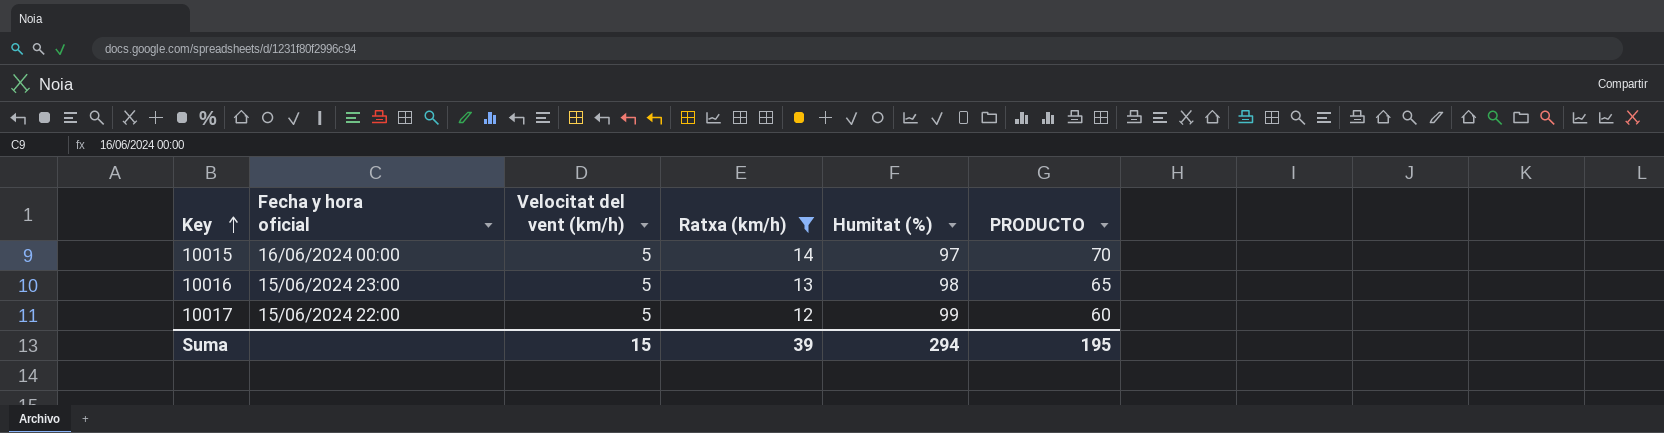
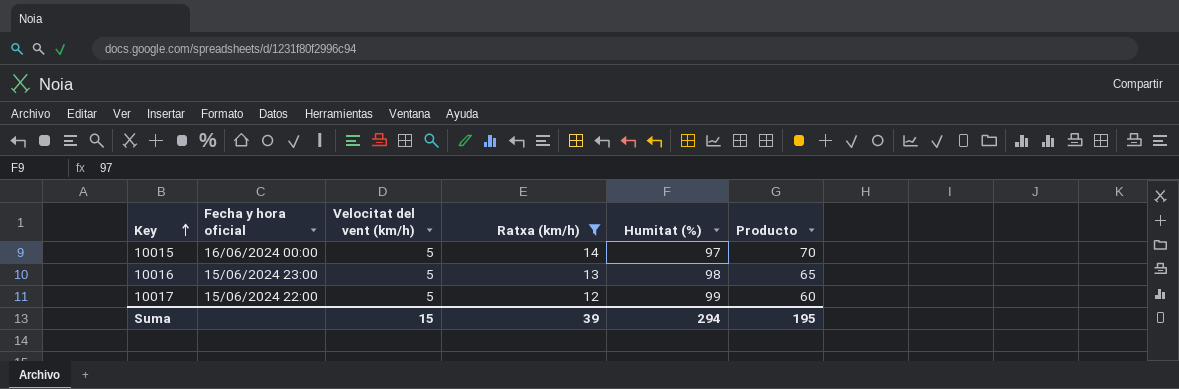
column name: PRODUCTO -> Producto

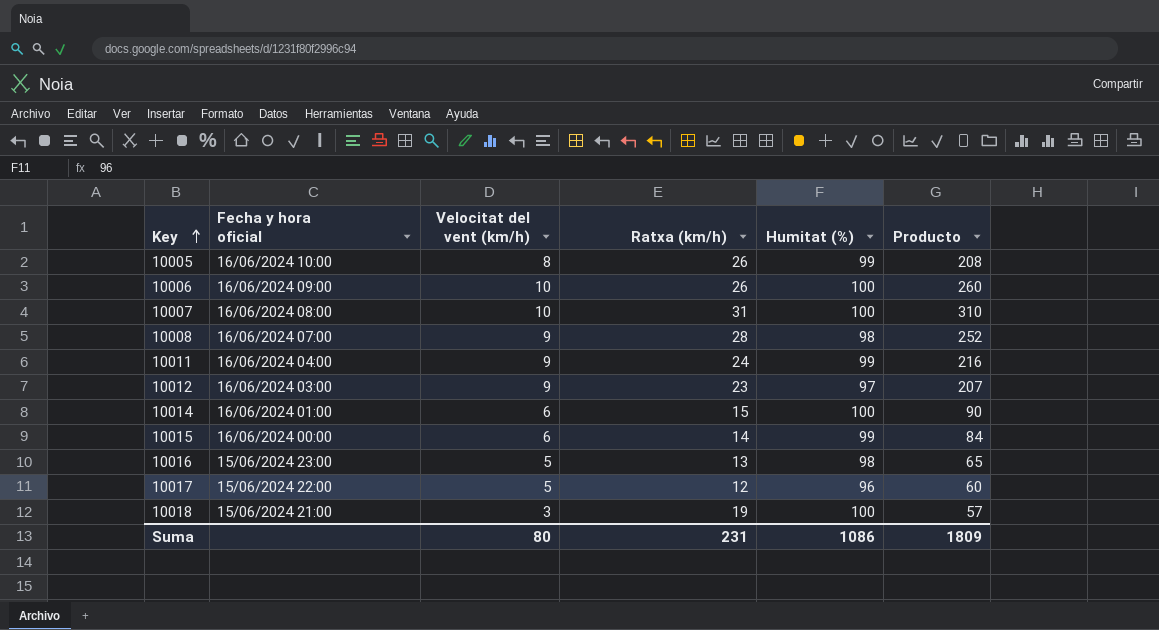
filter: Ratxa (km/h) <= 14 -> none
10015 | Velocitat del vent (km/h): 5 -> 6
10015 | Humitat (%): 97 -> 99
10015 | Producto: 70 -> 84
10017 | Humitat (%): 99 -> 96
Suma | Velocitat del vent (km/h): 15 -> 80
Suma | Ratxa (km/h): 39 -> 231
Suma | Humitat (%): 294 -> 1086
Suma | Producto: 195 -> 1809

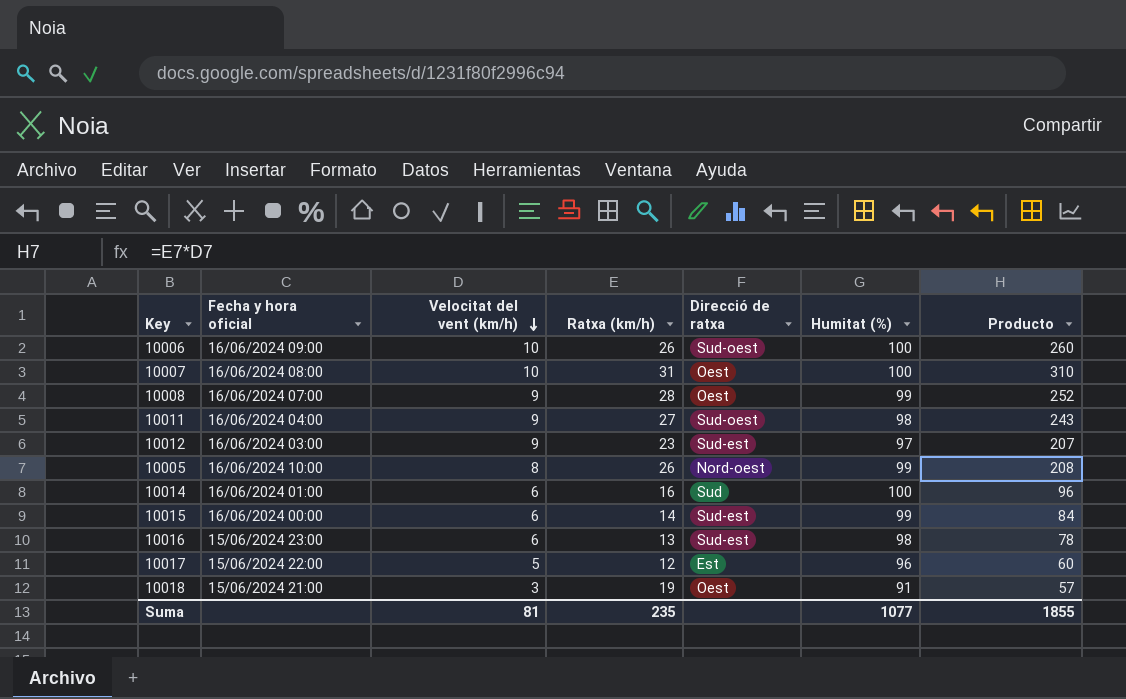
row order: Key ascending -> Velocitat del vent (km/h) descending
column Direcció de ratxa | position: none -> 5
10008 | Humitat (%): 98 -> 99
10011 | Ratxa (km/h): 24 -> 27
10011 | Humitat (%): 99 -> 98
10011 | Producto: 216 -> 243
10014 | Ratxa (km/h): 15 -> 16
10014 | Producto: 90 -> 96
10016 | Velocitat del vent (km/h): 5 -> 6
10016 | Producto: 65 -> 78
10018 | Humitat (%): 100 -> 91
Suma | Velocitat del vent (km/h): 80 -> 81
Suma | Ratxa (km/h): 231 -> 235
Suma | Humitat (%): 1086 -> 1077
Suma | Producto: 1809 -> 1855

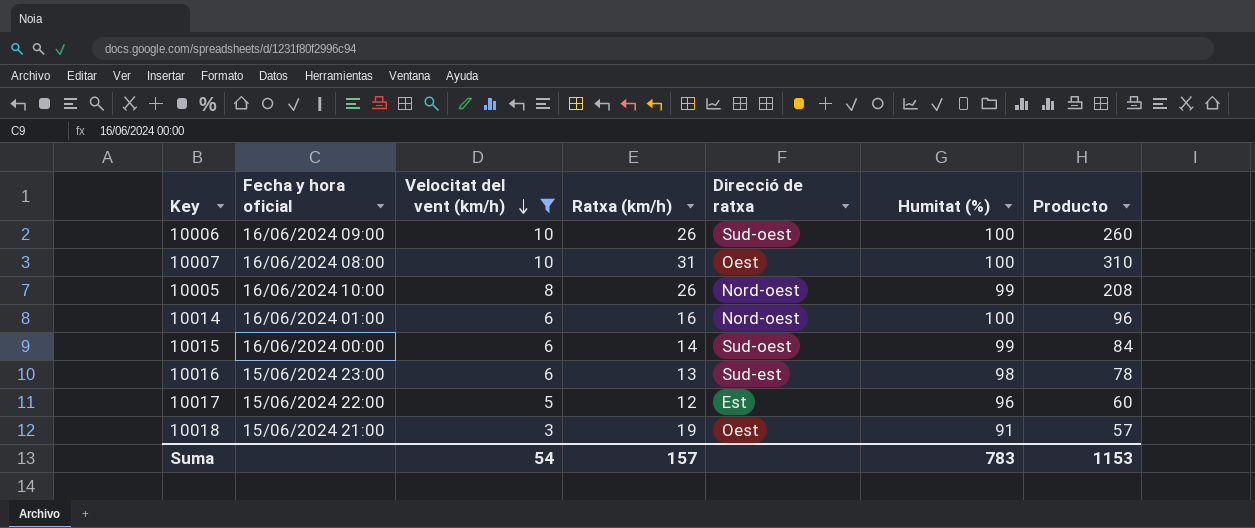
filter: none -> Velocitat del vent (km/h) != 9
10014 | Direcció de ratxa: Sud -> Nord-oest
10015 | Direcció de ratxa: Sud-est -> Sud-oest
Suma | Velocitat del vent (km/h): 81 -> 54
Suma | Ratxa (km/h): 235 -> 157
Suma | Humitat (%): 1077 -> 783
Suma | Producto: 1855 -> 1153

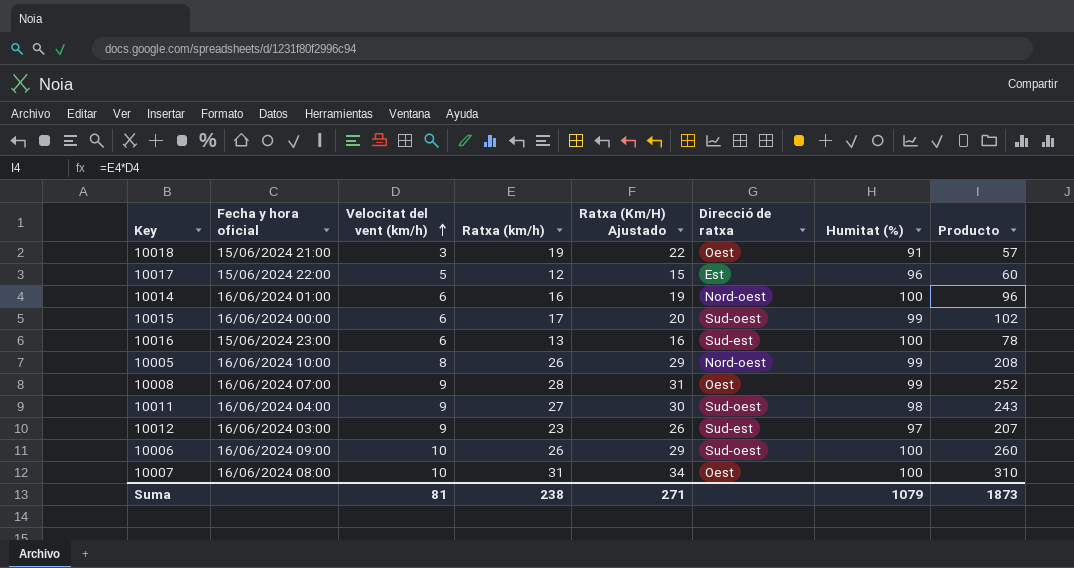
filter: Velocitat del vent (km/h) != 9 -> none
row order: Velocitat del vent (km/h) descending -> Velocitat del vent (km/h) ascending
column Ratxa (Km/H) Ajustado | formula: none -> [Ratxa (km/h)] + 3
10015 | Ratxa (km/h): 14 -> 17
10015 | Producto: 84 -> 102
10016 | Humitat (%): 98 -> 100
Suma | Velocitat del vent (km/h): 54 -> 81
Suma | Ratxa (km/h): 157 -> 238
Suma | Humitat (%): 783 -> 1079
Suma | Producto: 1153 -> 1873

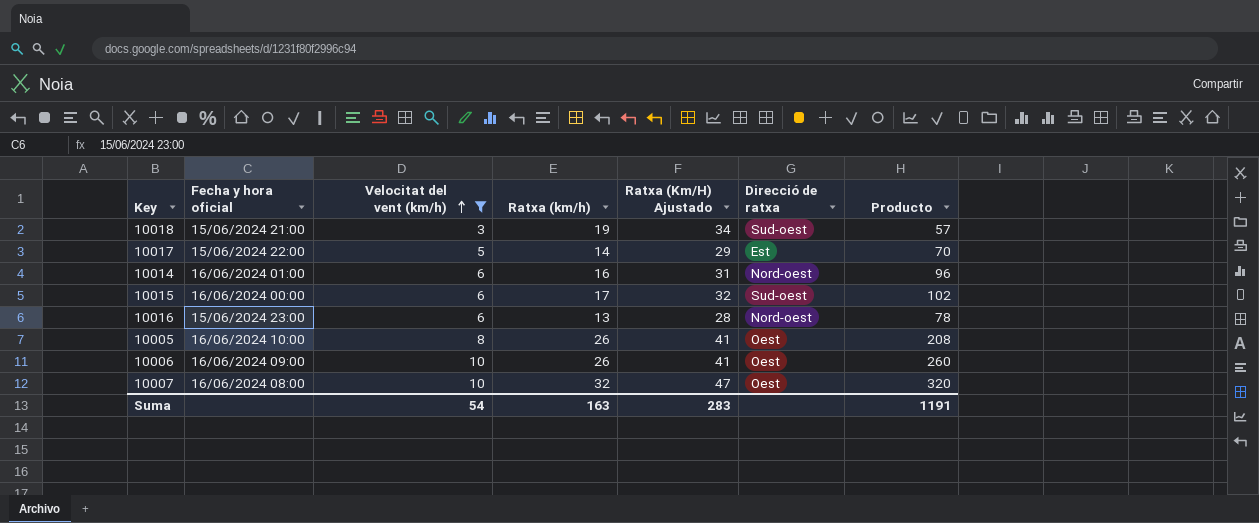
filter: none -> Velocitat del vent (km/h) != 9
column Humitat (%) | position: 7 -> none
column Ratxa (Km/H) Ajustado | formula: [Ratxa (km/h)] + 3 -> [Ratxa (km/h)] + 15
10018 | Direcció de ratxa: Oest -> Sud-oest
10017 | Ratxa (km/h): 12 -> 14
10017 | Producto: 60 -> 70
10016 | Direcció de ratxa: Sud-est -> Nord-oest
10005 | Direcció de ratxa: Nord-oest -> Oest
10006 | Direcció de ratxa: Sud-oest -> Oest
10007 | Ratxa (km/h): 31 -> 32
10007 | Producto: 310 -> 320
Suma | Velocitat del vent (km/h): 81 -> 54
Suma | Ratxa (km/h): 238 -> 163
Suma | Ratxa (Km/H) Ajustado: 271 -> 283
Suma | Producto: 1873 -> 1191

